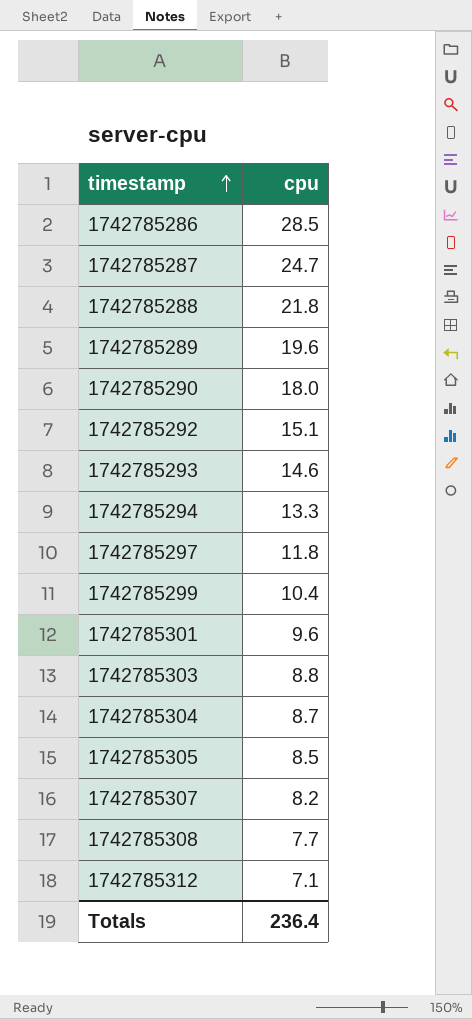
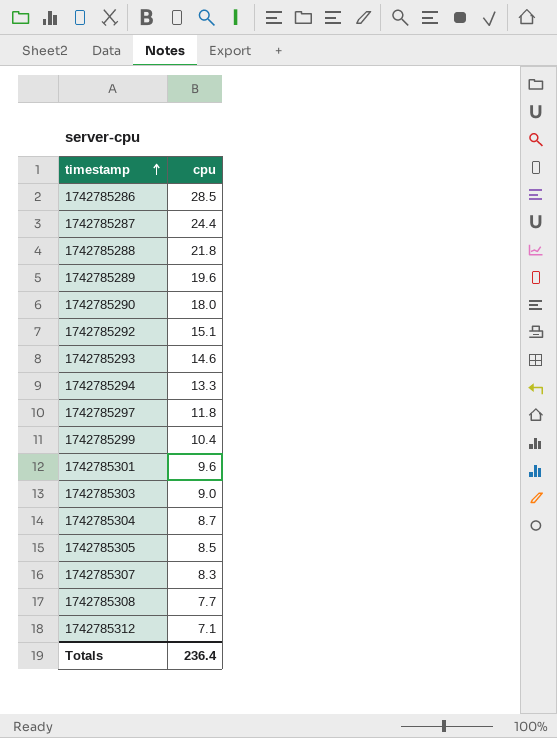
1742785287 | cpu: 24.7 -> 24.4
1742785303 | cpu: 8.8 -> 9.0
1742785307 | cpu: 8.2 -> 8.3

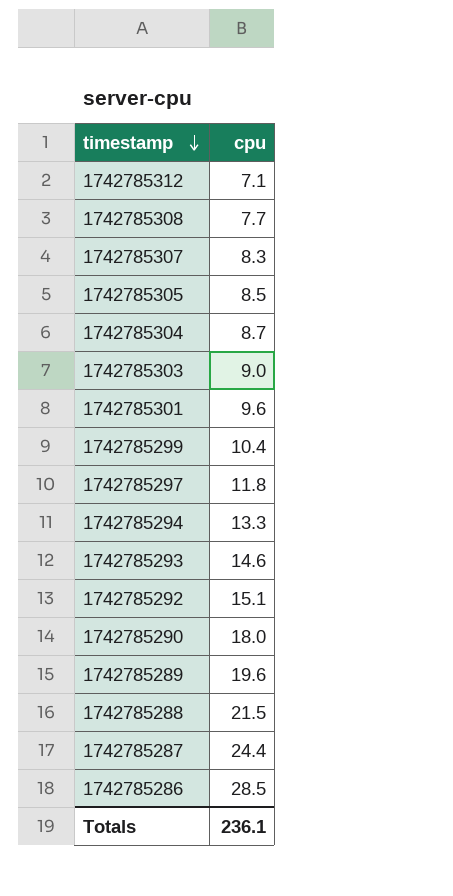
row order: timestamp ascending -> timestamp descending
1742785288 | cpu: 21.8 -> 21.5
Totals | cpu: 236.4 -> 236.1

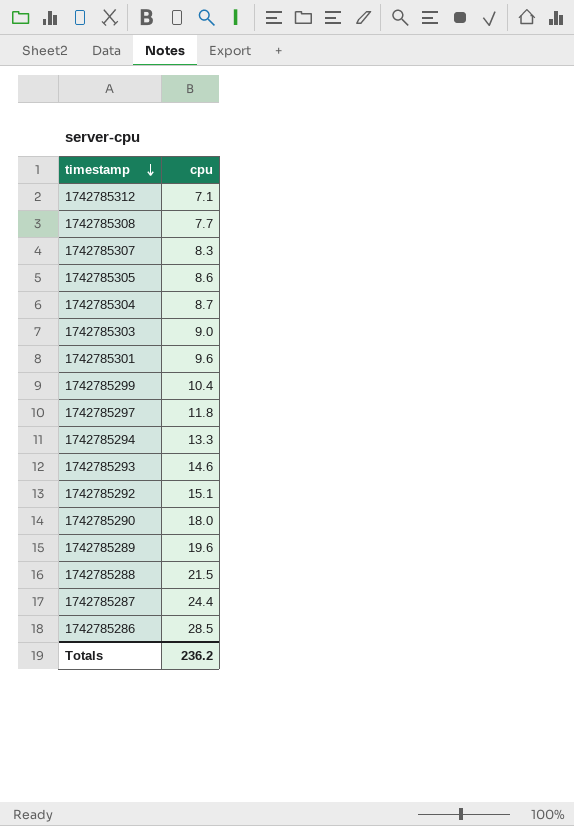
1742785305 | cpu: 8.5 -> 8.6
Totals | cpu: 236.1 -> 236.2

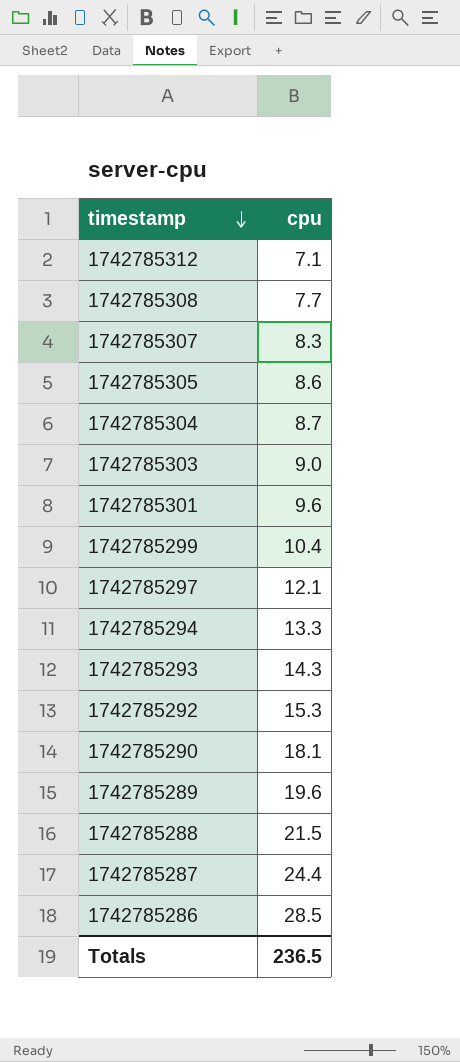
1742785297 | cpu: 11.8 -> 12.1
1742785293 | cpu: 14.6 -> 14.3
1742785292 | cpu: 15.1 -> 15.3
1742785290 | cpu: 18.0 -> 18.1
Totals | cpu: 236.2 -> 236.5

